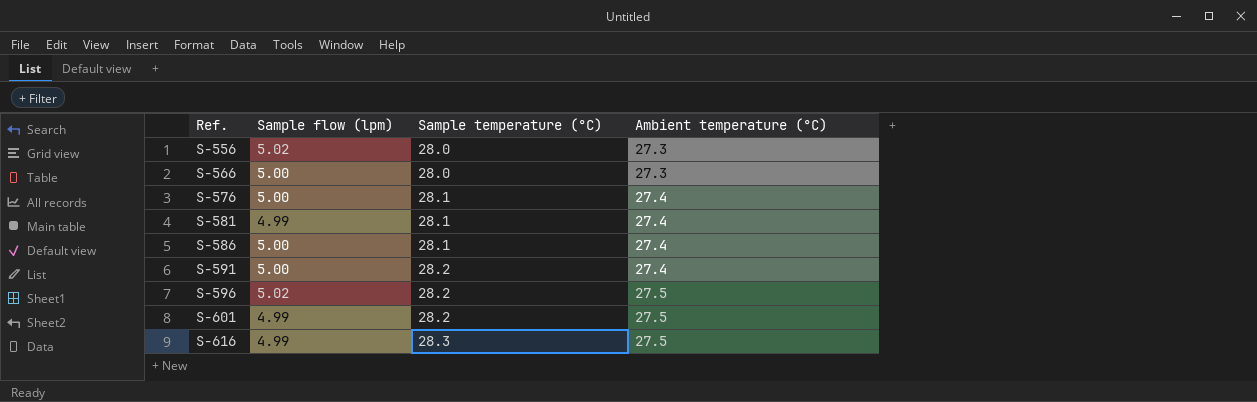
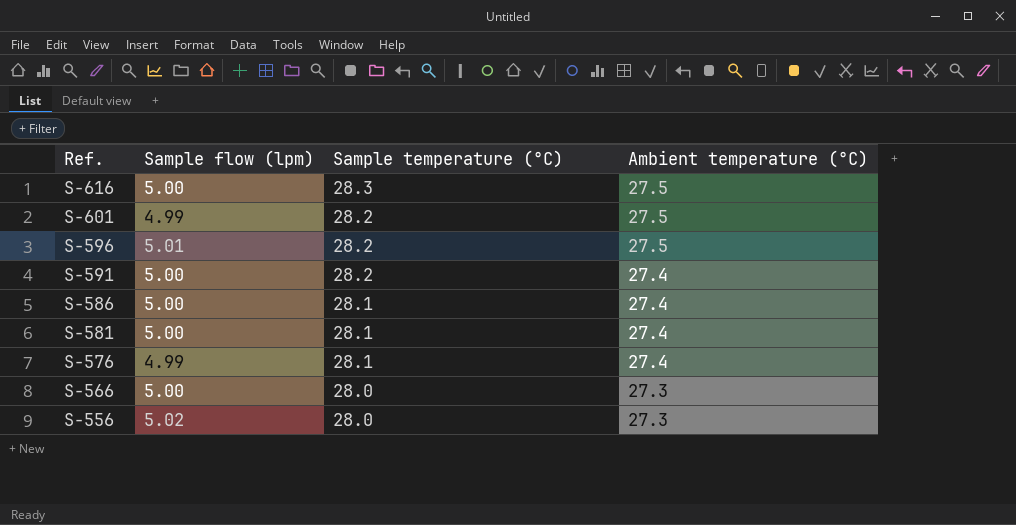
row order: Ref. ascending -> Ref. descending
S-616 | Sample flow (lpm): 4.99 -> 5.00
S-596 | Sample flow (lpm): 5.02 -> 5.01
S-581 | Sample flow (lpm): 4.99 -> 5.00
S-576 | Sample flow (lpm): 5.00 -> 4.99

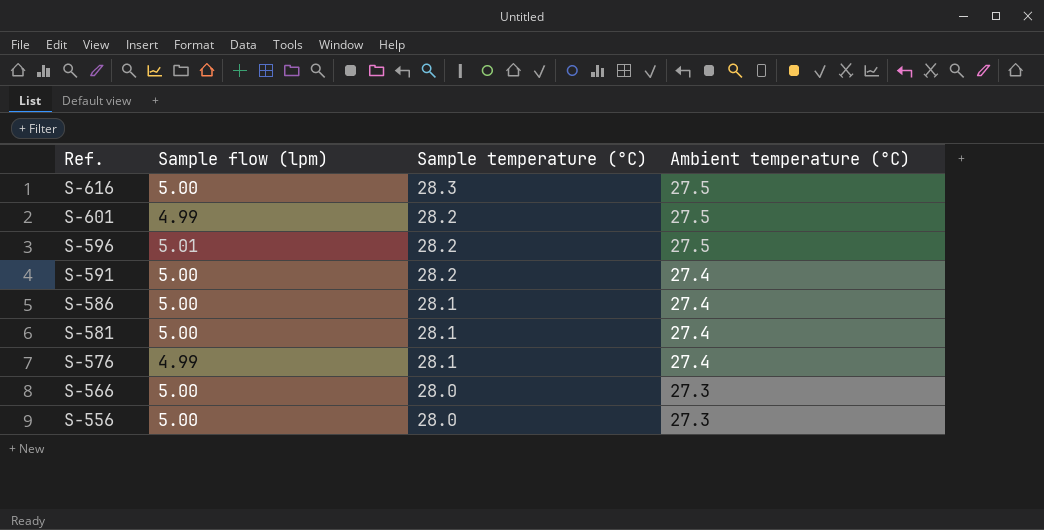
S-556 | Sample flow (lpm): 5.02 -> 5.00

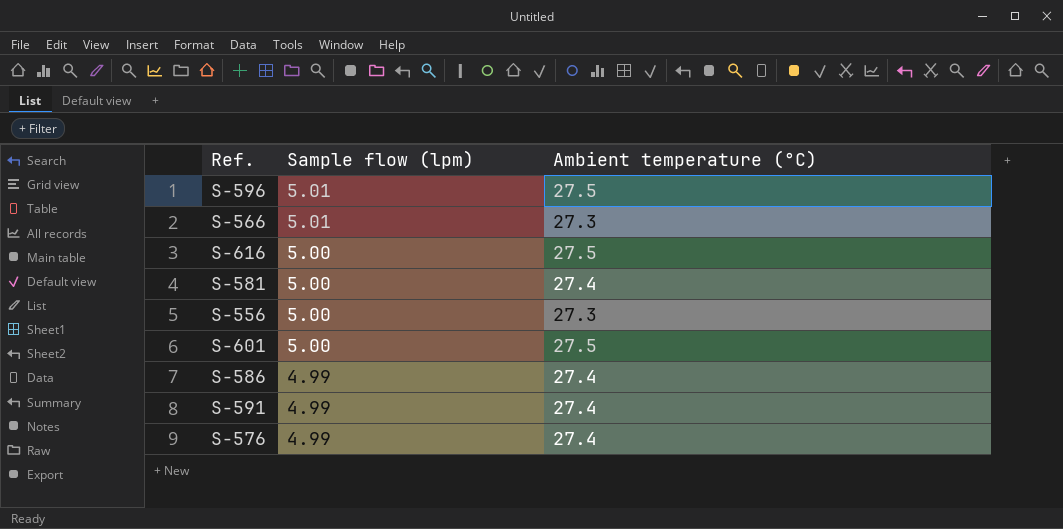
row order: Ref. descending -> Sample flow (lpm) descending
column Sample temperature (°C) | position: 3 -> none
S-566 | Sample flow (lpm): 5.00 -> 5.01
S-601 | Sample flow (lpm): 4.99 -> 5.00
S-586 | Sample flow (lpm): 5.00 -> 4.99
S-591 | Sample flow (lpm): 5.00 -> 4.99

